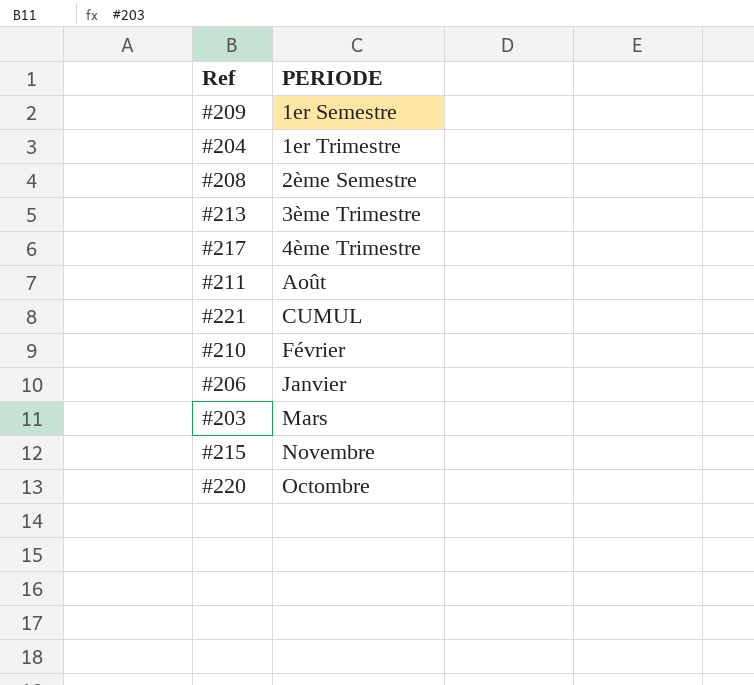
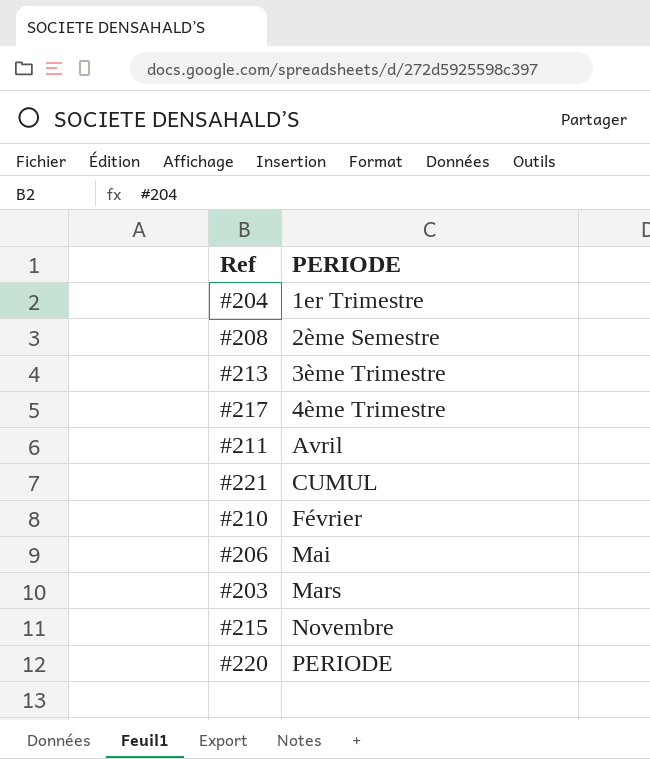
row #209: 1er Semestre -> none
#211 | PERIODE: Août -> Avril
#206 | PERIODE: Janvier -> Mai
#220 | PERIODE: Octombre -> PERIODE

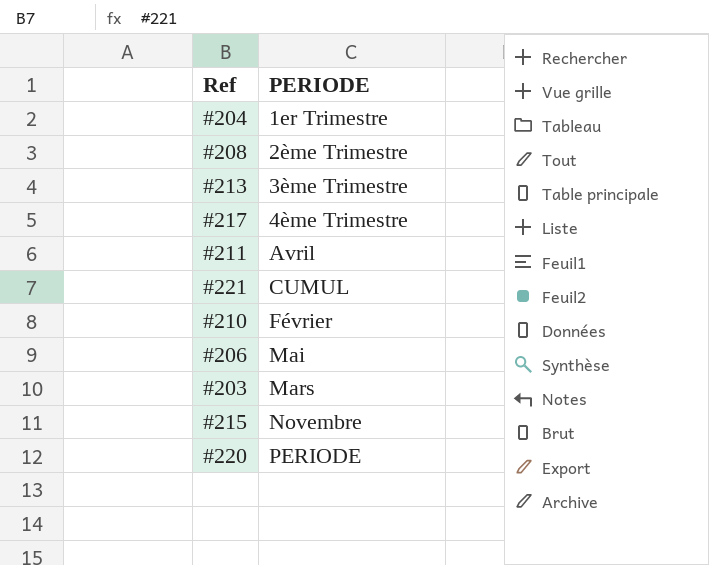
#208 | PERIODE: 2ème Semestre -> 2ème Trimestre

